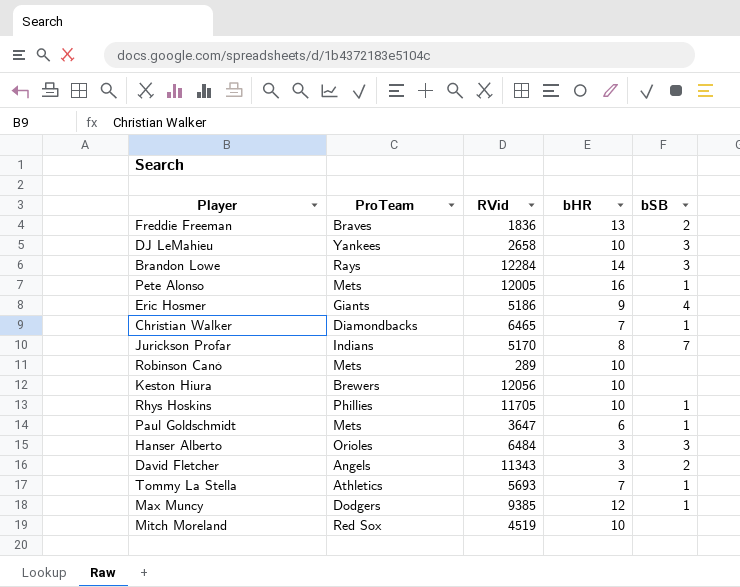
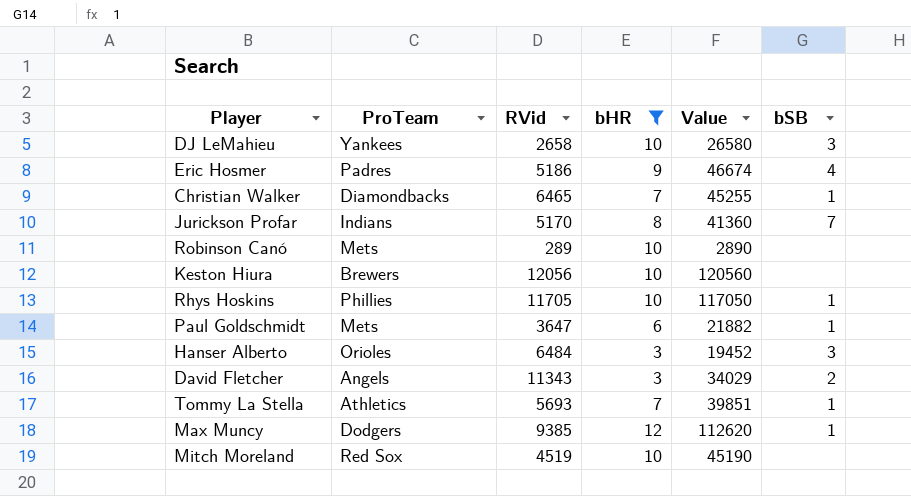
filter: none -> bHR <= 12
column Value | formula: none -> [RVid] * [bHR]
Eric Hosmer | ProTeam: Giants -> Padres

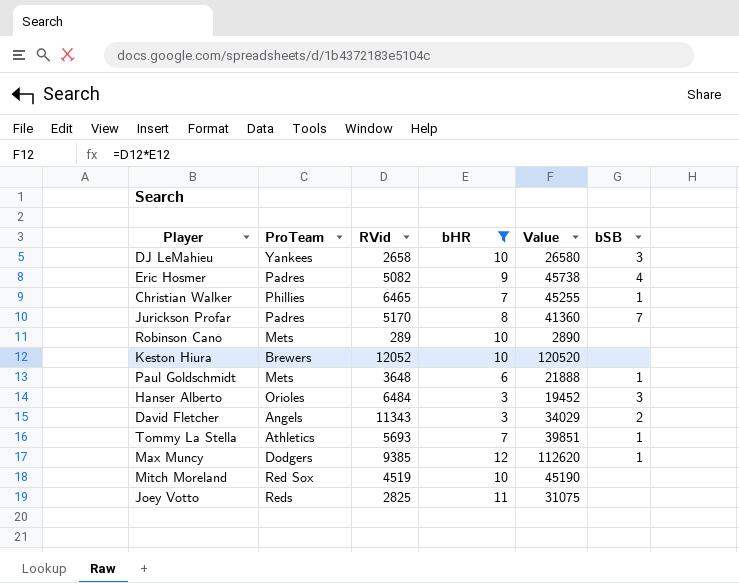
row Rhys Hoskins: Phillies | 11705 | 10 | 117050 | 1 -> none
Eric Hosmer | RVid: 5186 -> 5082
Eric Hosmer | Value: 46674 -> 45738
Christian Walker | ProTeam: Diamondbacks -> Phillies
Jurickson Profar | ProTeam: Indians -> Padres
Keston Hiura | RVid: 12056 -> 12052
Keston Hiura | Value: 120560 -> 120520
Paul Goldschmidt | RVid: 3647 -> 3648
Paul Goldschmidt | Value: 21882 -> 21888
row Joey Votto: none -> Reds | 2825 | 11 | 31075 | none

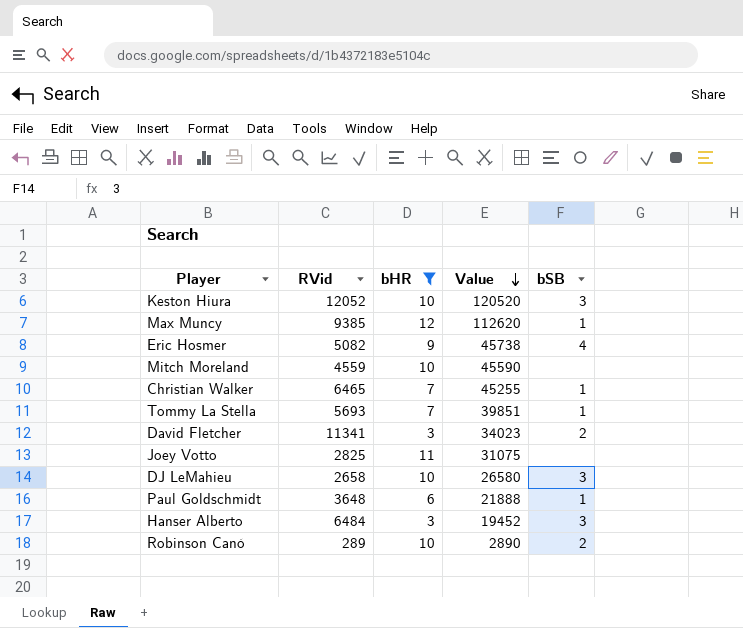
row order: none -> Value descending
column ProTeam | position: 2 -> none
row Jurickson Profar: Padres | 5170 | 8 | 41360 | 7 -> none
Keston Hiura | bSB: none -> 3
Mitch Moreland | RVid: 4519 -> 4559
Mitch Moreland | Value: 45190 -> 45590
David Fletcher | RVid: 11343 -> 11341
David Fletcher | Value: 34029 -> 34023
Robinson Canó | bSB: none -> 2

